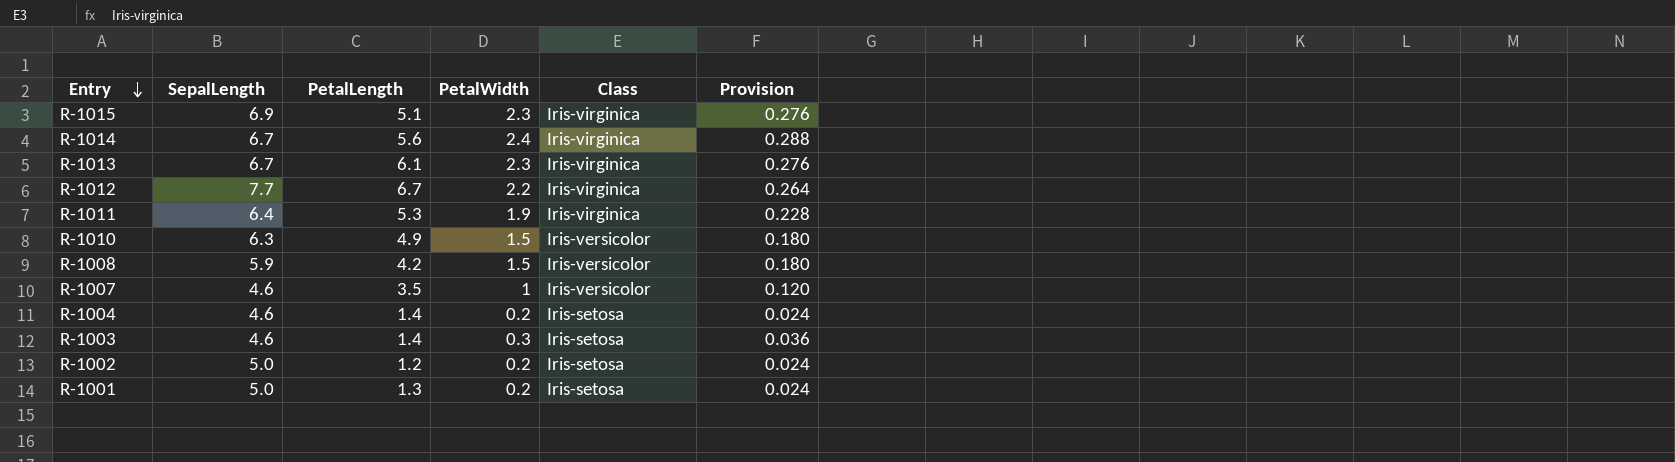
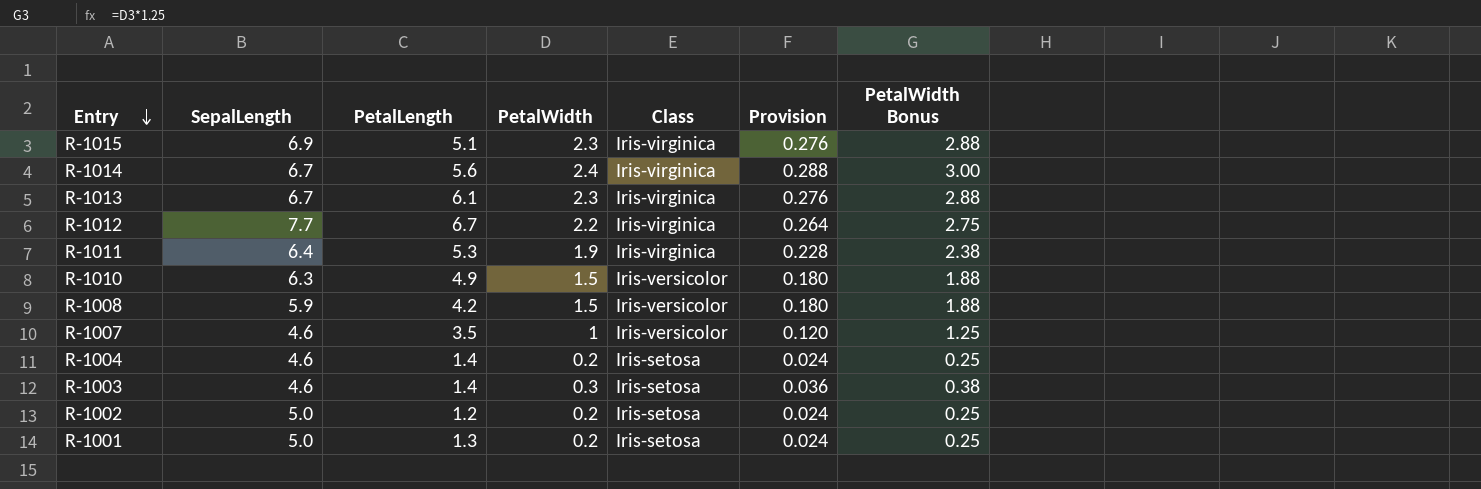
column PetalWidth Bonus | formula: none -> [PetalWidth] * 1.25

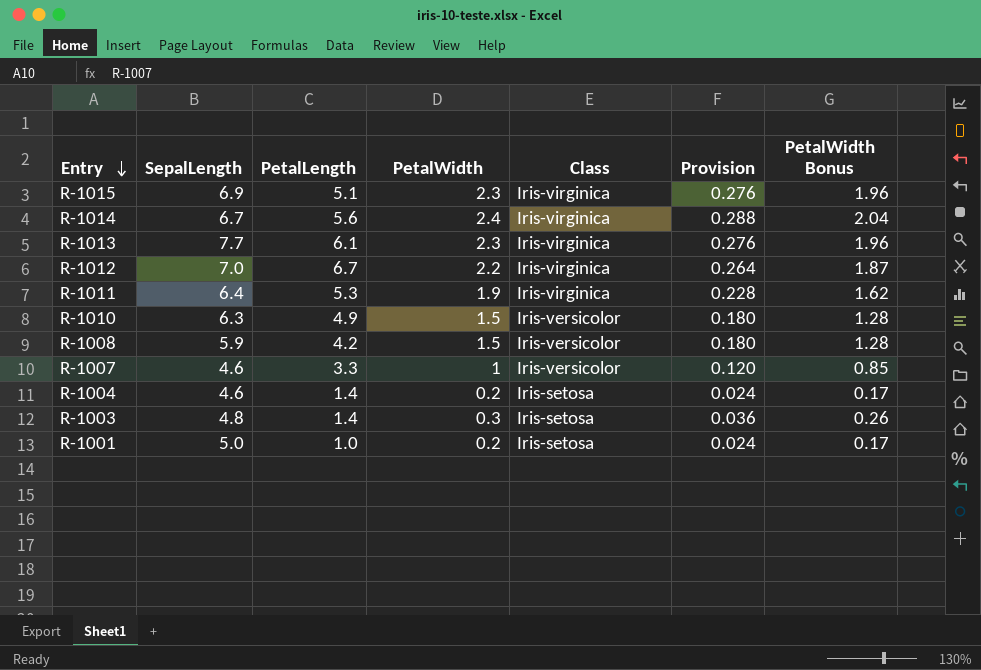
column PetalWidth Bonus | formula: [PetalWidth] * 1.25 -> [PetalWidth] * 0.85
row R-1002: 5.0 | 1.2 | 0.2 | Iris-setosa | 0.024 | 0.25 -> none
R-1013 | SepalLength: 6.7 -> 7.7
R-1012 | SepalLength: 7.7 -> 7.0
R-1007 | PetalLength: 3.5 -> 3.3
R-1003 | SepalLength: 4.6 -> 4.8
R-1001 | PetalLength: 1.3 -> 1.0

